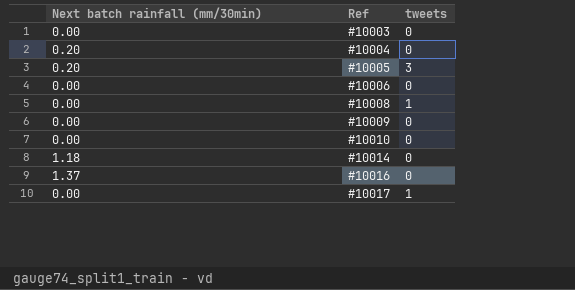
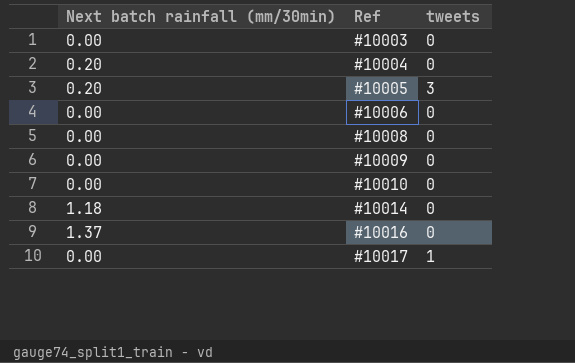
#10008 | tweets: 1 -> 0

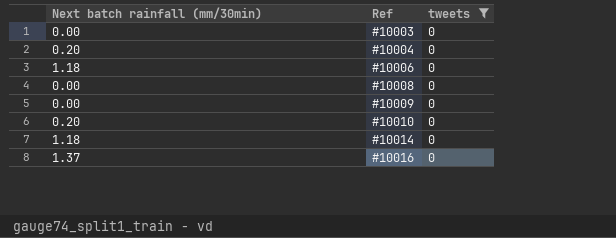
filter: none -> tweets = 0
#10006 | Next batch rainfall (mm/30min): 0.00 -> 1.18
#10010 | Next batch rainfall (mm/30min): 0.00 -> 0.20

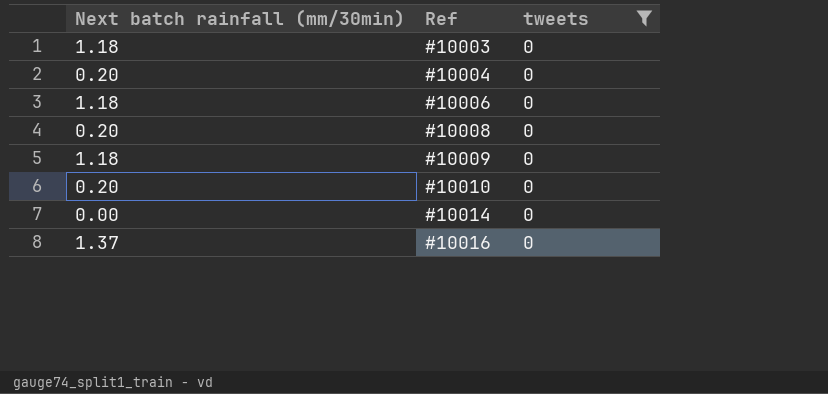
#10003 | Next batch rainfall (mm/30min): 0.00 -> 1.18
#10008 | Next batch rainfall (mm/30min): 0.00 -> 0.20
#10009 | Next batch rainfall (mm/30min): 0.00 -> 1.18
#10014 | Next batch rainfall (mm/30min): 1.18 -> 0.00

